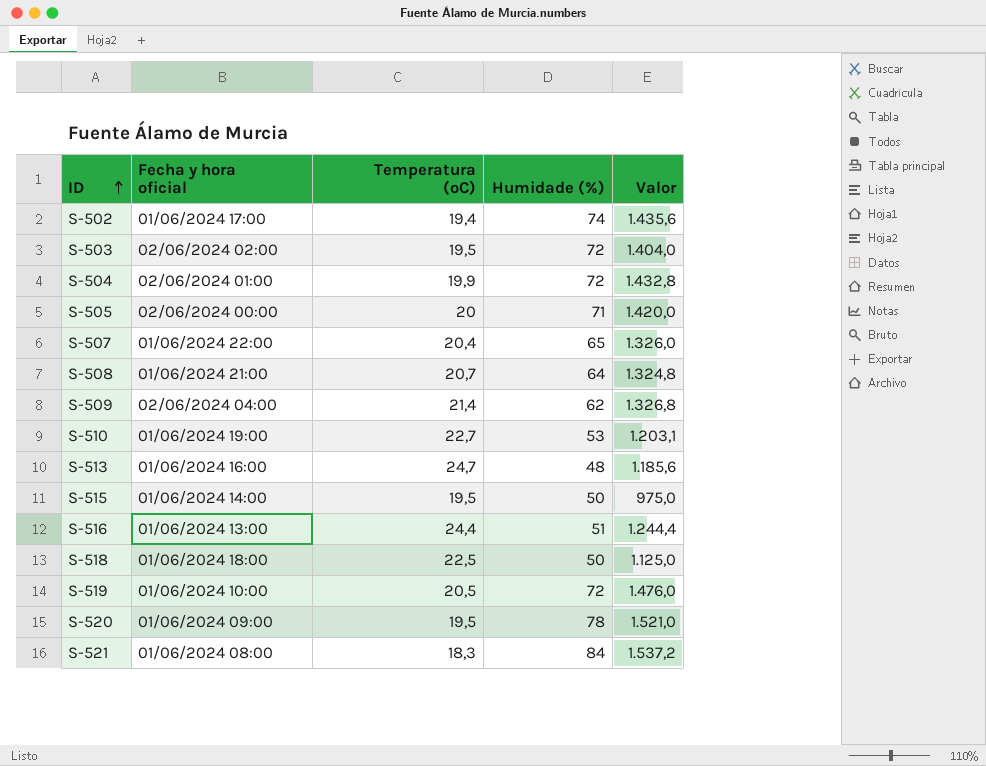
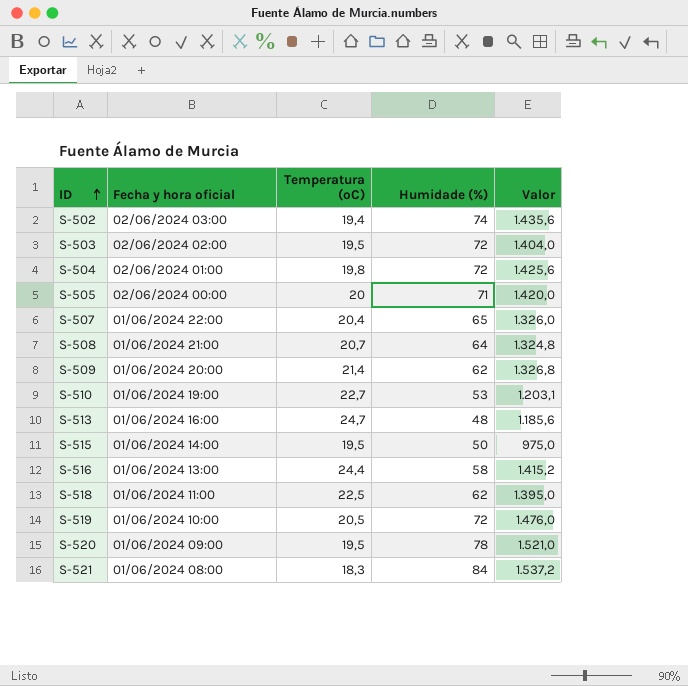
S-502 | Fecha y hora oficial: 01/06/2024 17:00 -> 02/06/2024 03:00
S-504 | Temperatura (ºC): 19,9 -> 19,8
S-504 | Valor: 1.432,8 -> 1.425,6
S-509 | Fecha y hora oficial: 02/06/2024 04:00 -> 01/06/2024 20:00
S-516 | Humidade (%): 51 -> 58
S-516 | Valor: 1.244,4 -> 1.415,2
S-518 | Fecha y hora oficial: 01/06/2024 18:00 -> 01/06/2024 11:00
S-518 | Humidade (%): 50 -> 62
S-518 | Valor: 1.125,0 -> 1.395,0

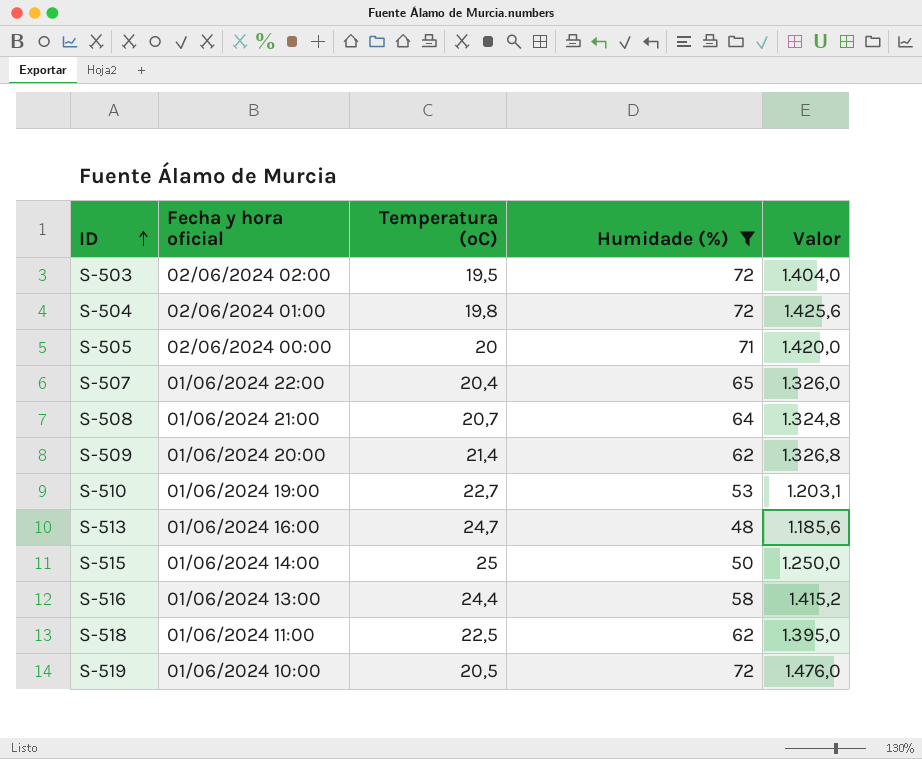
filter: none -> Humidade (%) <= 72
S-515 | Temperatura (ºC): 19,5 -> 25
S-515 | Valor: 975,0 -> 1.250,0

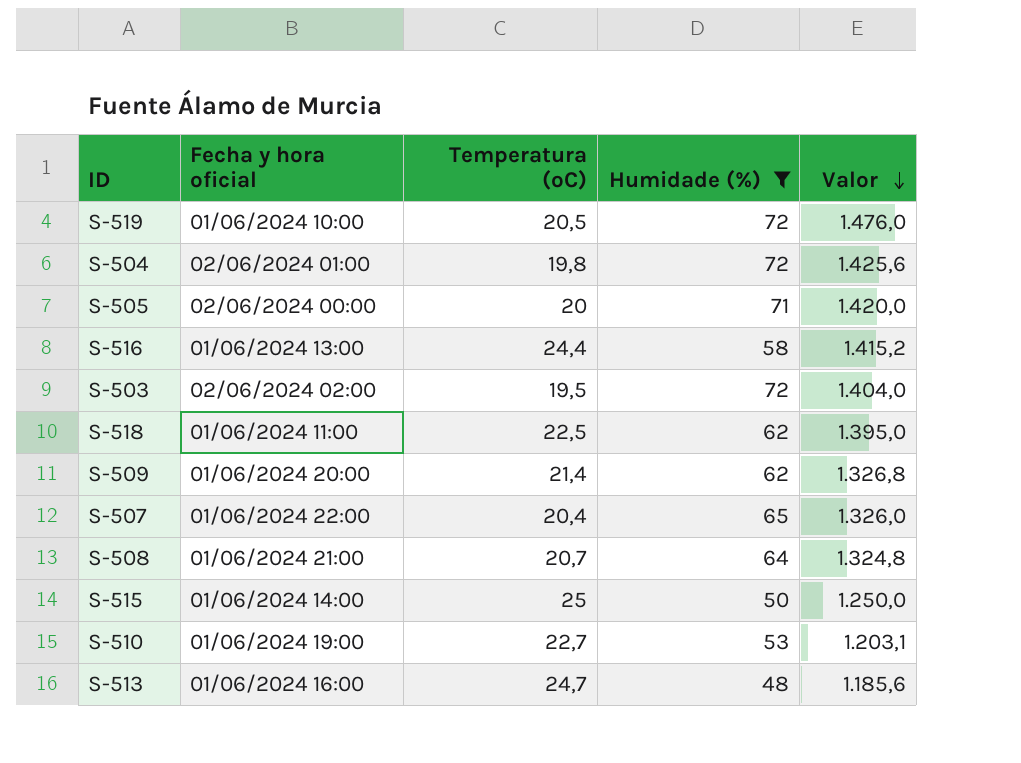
row order: ID ascending -> Valor descending

